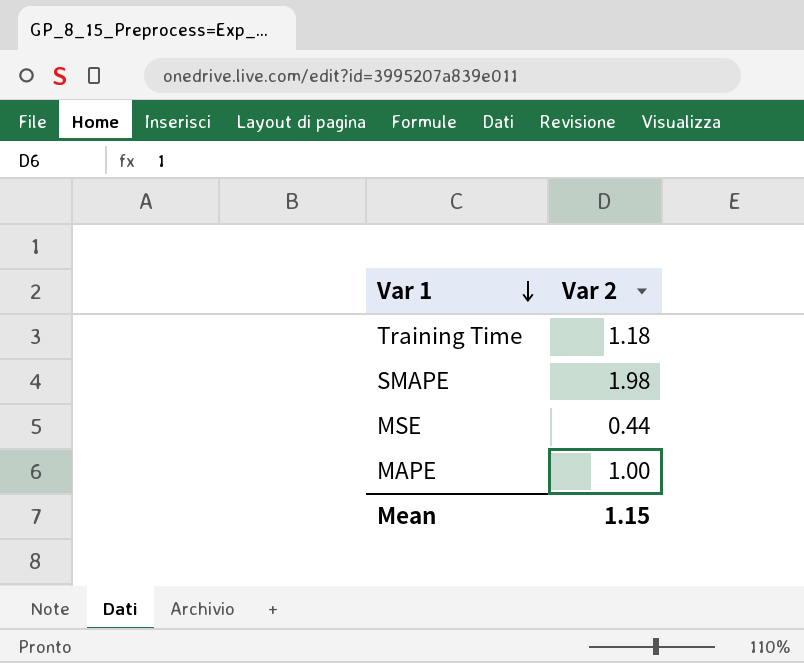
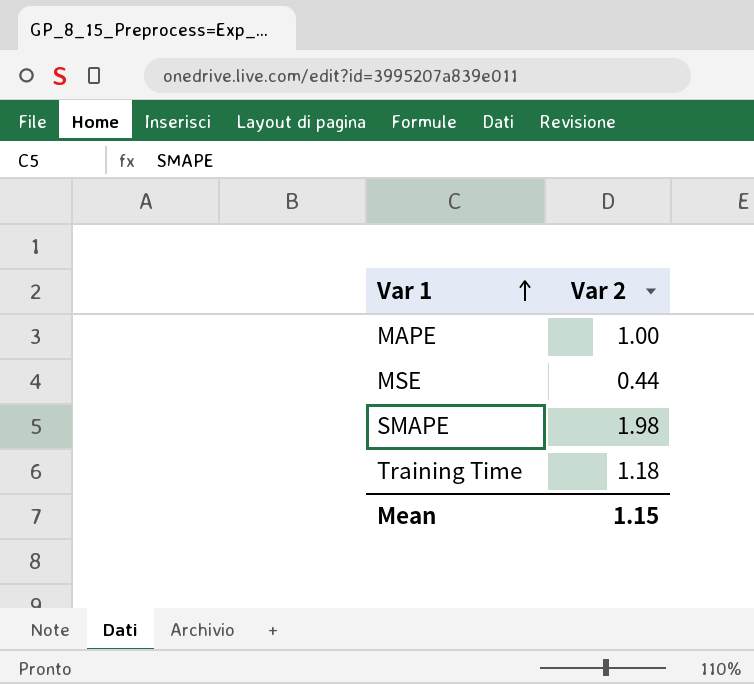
row order: Var 1 descending -> Var 1 ascending

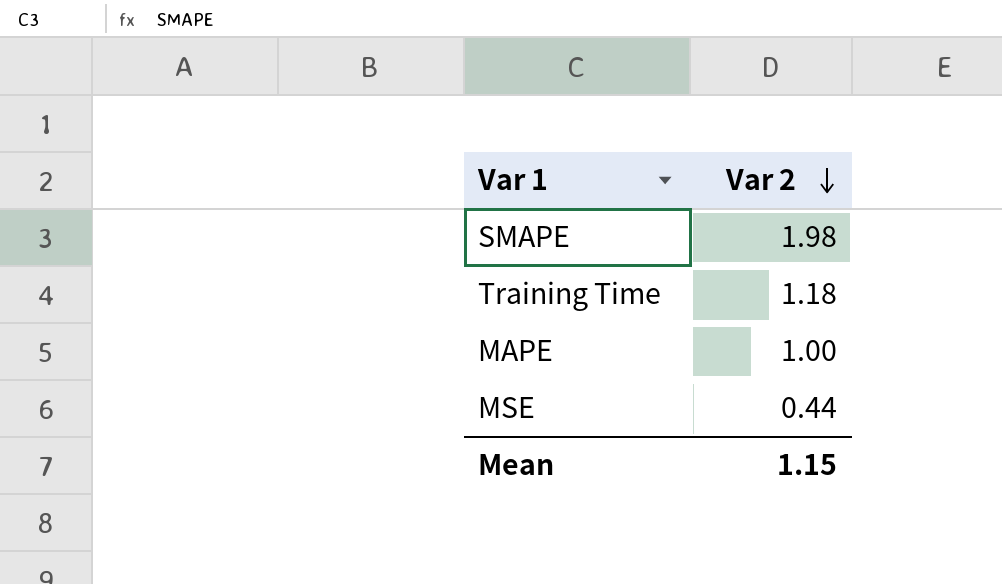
row order: Var 1 ascending -> Var 2 descending

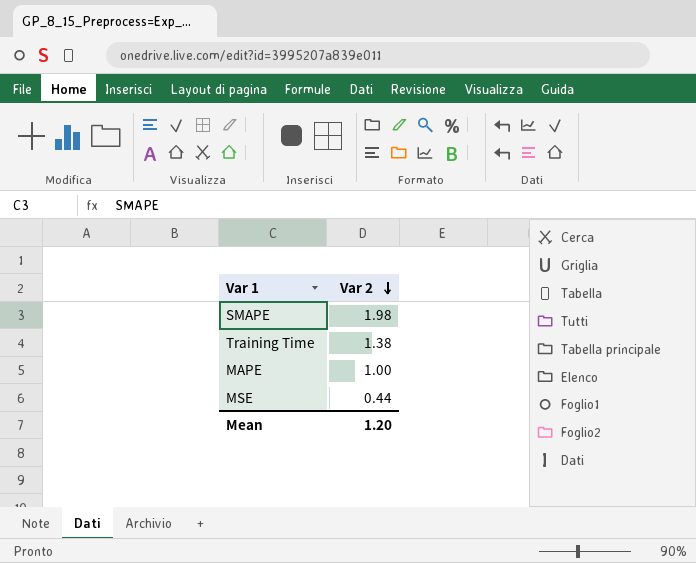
Training Time | Var 2: 1.18 -> 1.38
Mean | Var 2: 1.15 -> 1.20

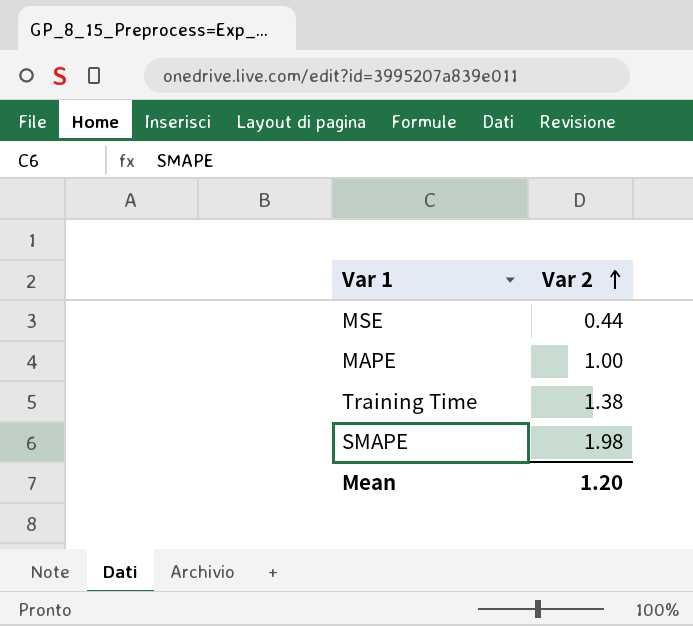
row order: Var 2 descending -> Var 2 ascending

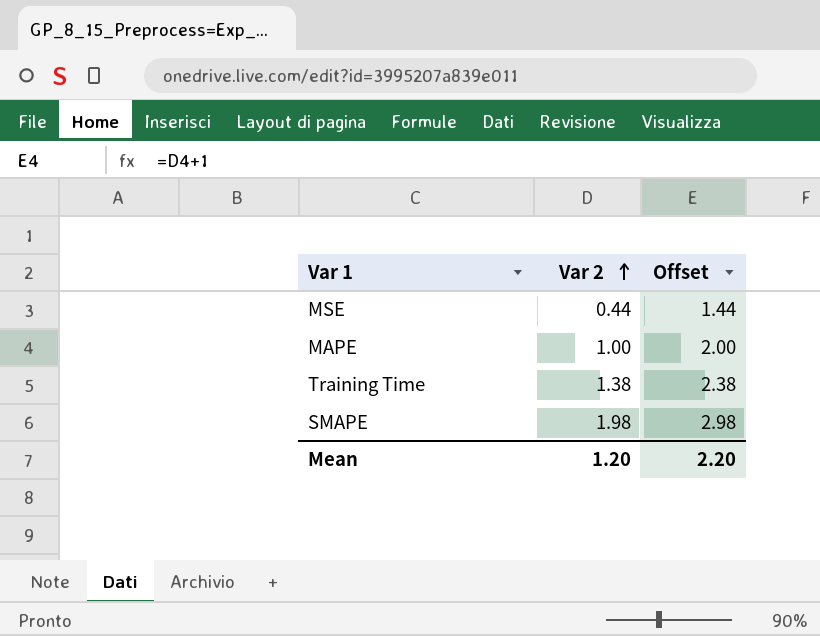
column Offset | formula: none -> [Var 2] + 1

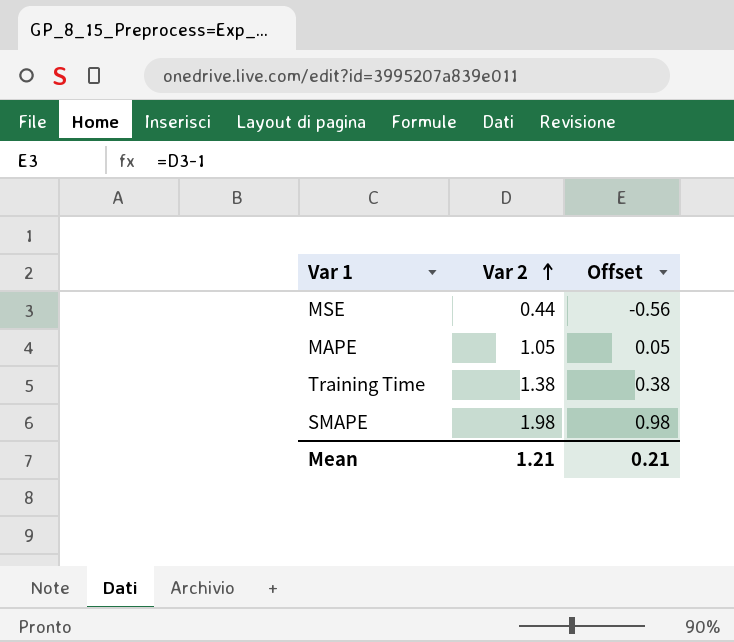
column Offset | formula: [Var 2] + 1 -> [Var 2] - 1
MAPE | Var 2: 1.00 -> 1.05
Mean | Var 2: 1.20 -> 1.21
Mean | Offset: 2.20 -> 0.21

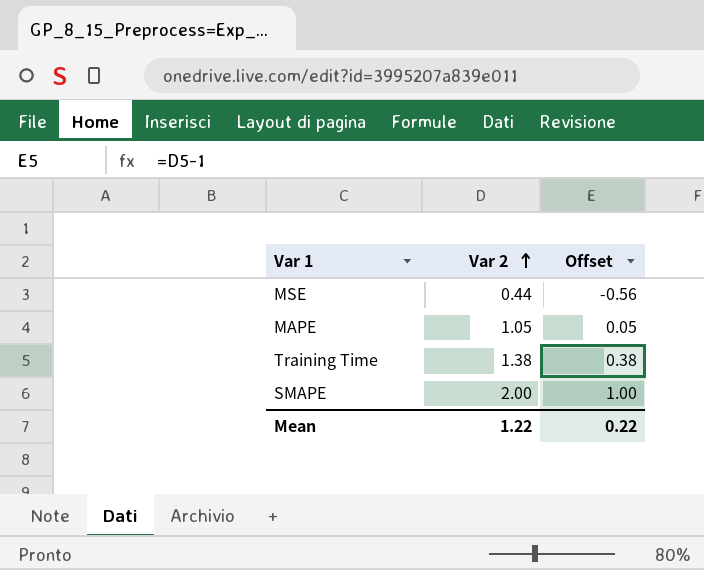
SMAPE | Var 2: 1.98 -> 2.00
SMAPE | Offset: 0.98 -> 1.00
Mean | Var 2: 1.21 -> 1.22
Mean | Offset: 0.21 -> 0.22

